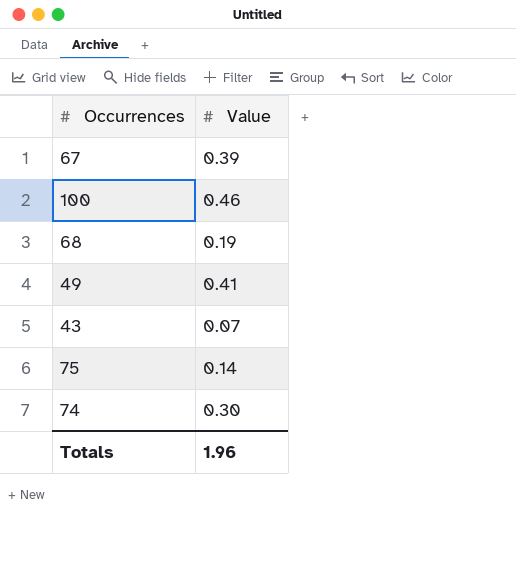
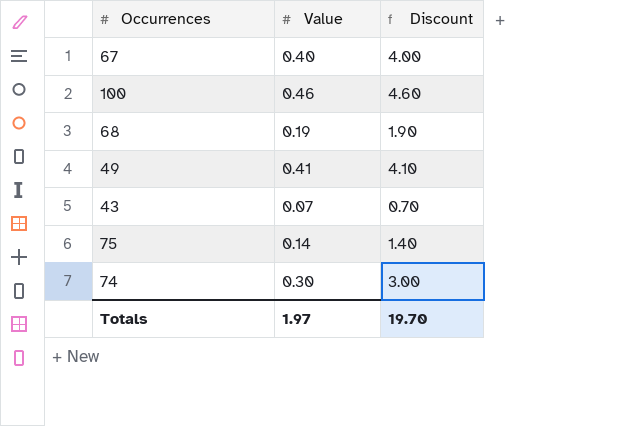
column Discount | formula: none -> [Value] * 10
67 | Value: 0.39 -> 0.40
Totals | Value: 1.96 -> 1.97

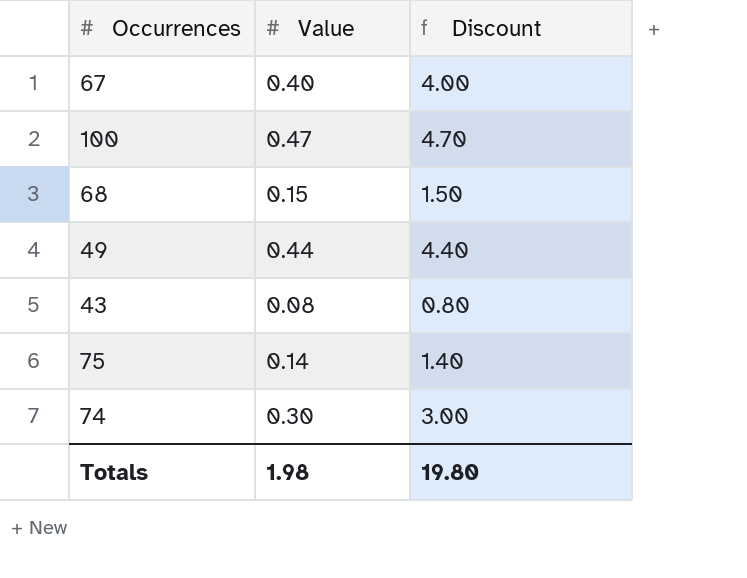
100 | Value: 0.46 -> 0.47
100 | Discount: 4.60 -> 4.70
68 | Value: 0.19 -> 0.15
68 | Discount: 1.90 -> 1.50
49 | Value: 0.41 -> 0.44
49 | Discount: 4.10 -> 4.40
43 | Value: 0.07 -> 0.08
43 | Discount: 0.70 -> 0.80
Totals | Value: 1.97 -> 1.98
Totals | Discount: 19.70 -> 19.80

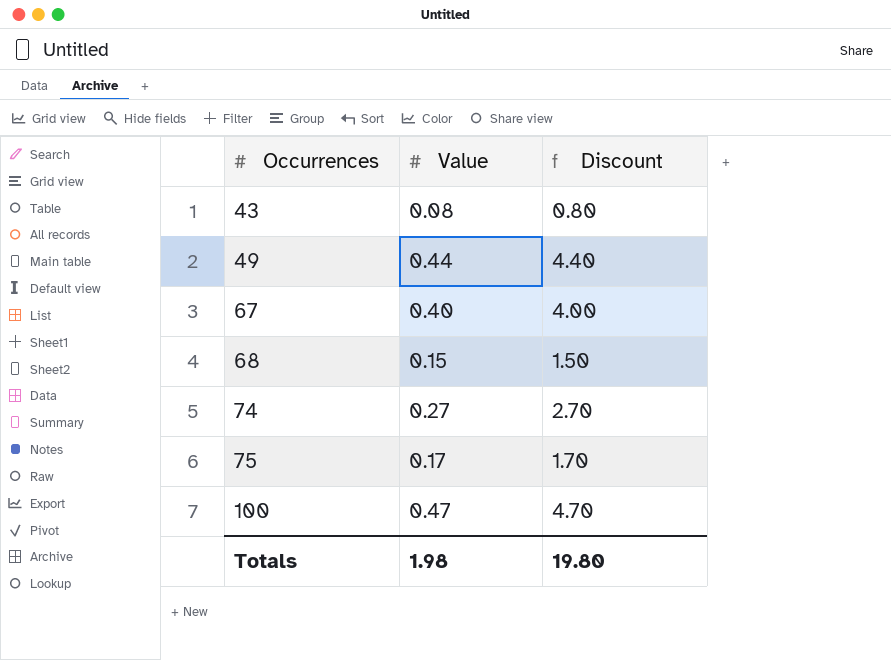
row order: none -> Occurrences ascending
74 | Value: 0.30 -> 0.27
74 | Discount: 3.00 -> 2.70
75 | Value: 0.14 -> 0.17
75 | Discount: 1.40 -> 1.70

